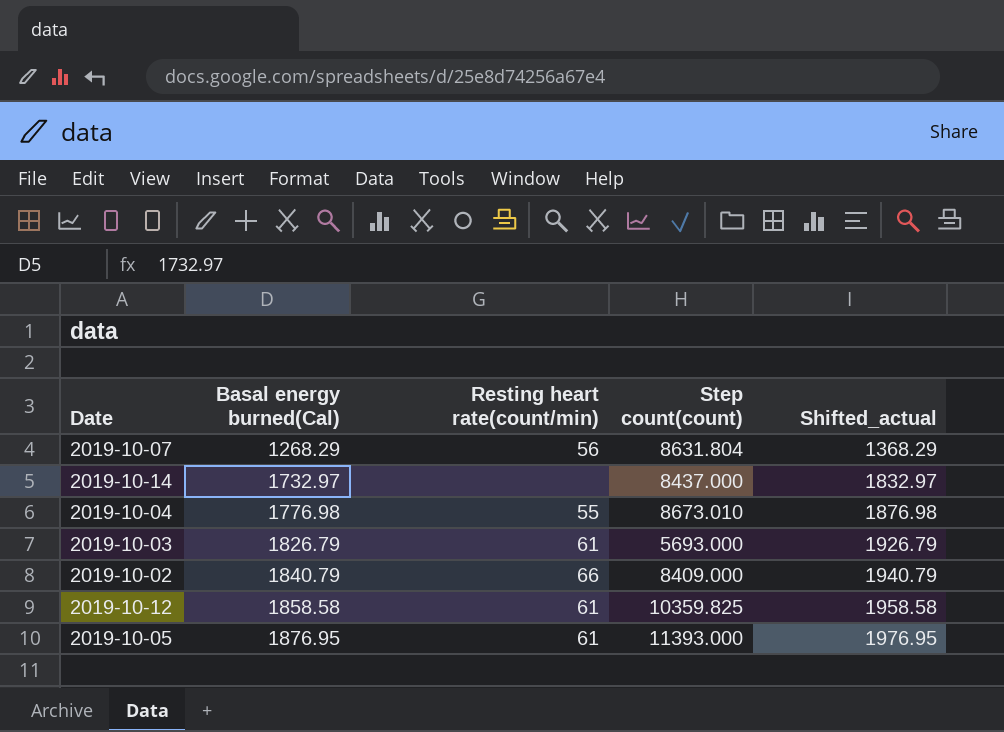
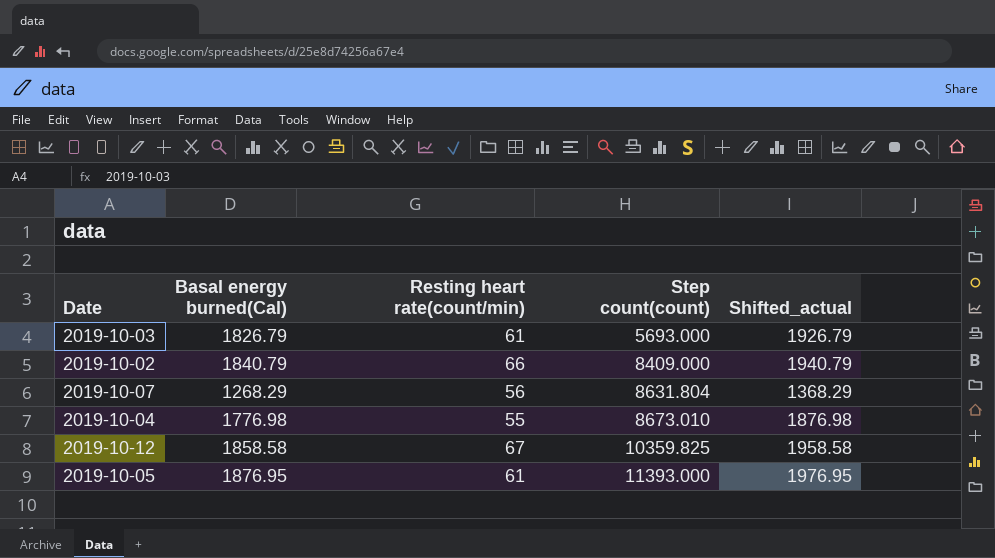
row order: Basal energy burned(Cal) ascending -> Step count(count) ascending
row 2019-10-14: 1732.97 | none | 8437.000 | 1832.97 -> none
2019-10-12 | Resting heart rate(count/min): 61 -> 67

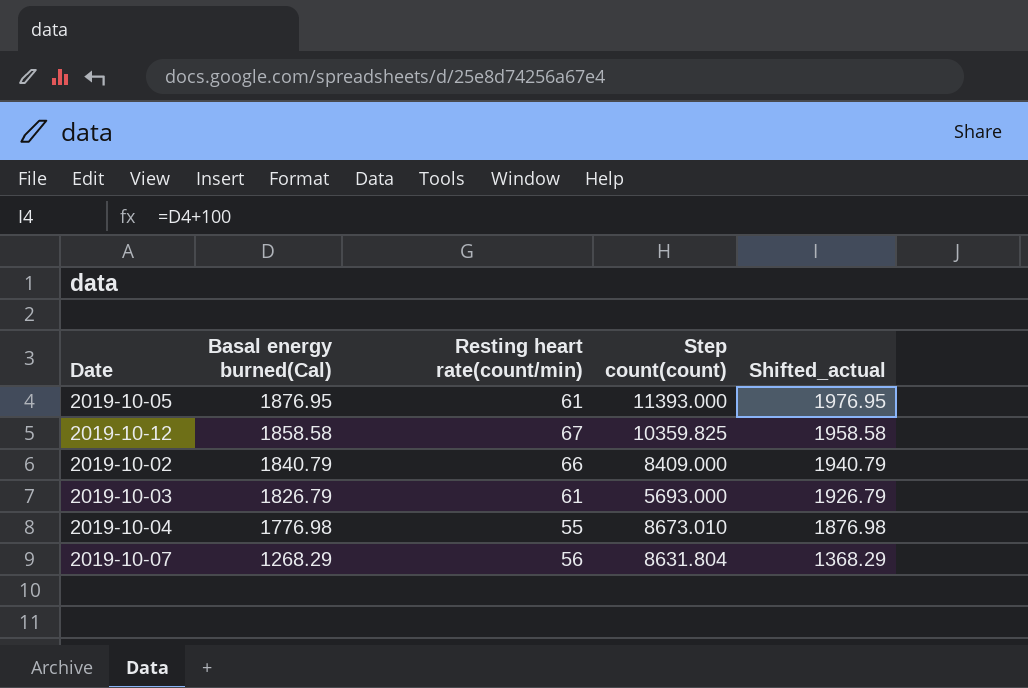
row order: Step count(count) ascending -> Basal energy burned(Cal) descending

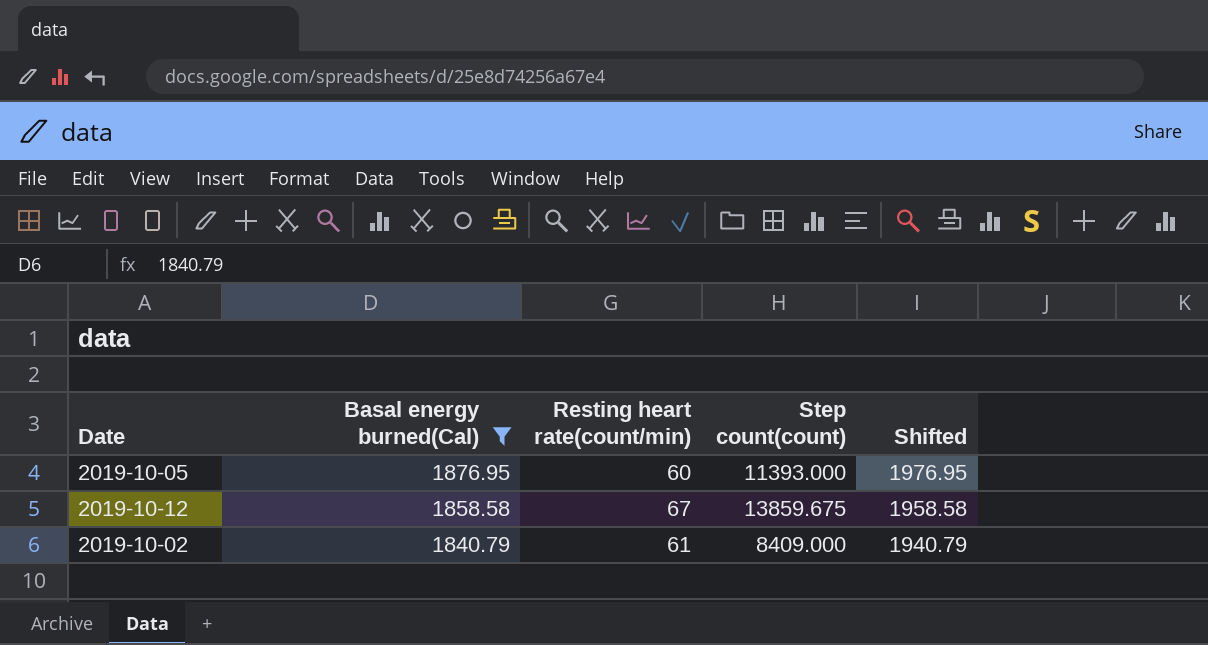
filter: none -> Basal energy burned(Cal) >= 1840.79
column name: Shifted_actual -> Shifted
2019-10-05 | Resting heart rate(count/min): 61 -> 60
2019-10-12 | Step count(count): 10359.825 -> 13859.675
2019-10-02 | Resting heart rate(count/min): 66 -> 61

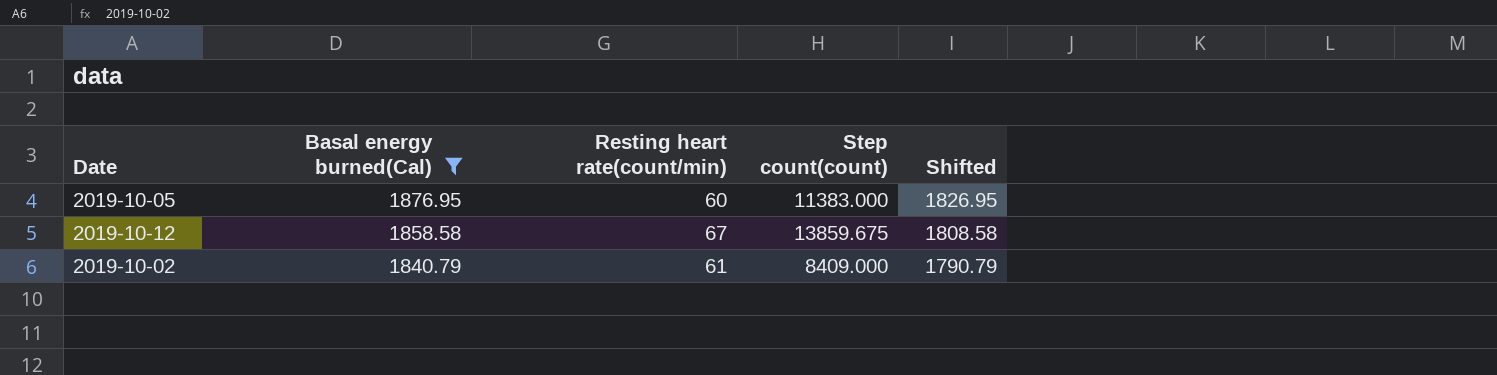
column Shifted | formula: [Basal energy burned(Cal)] + 100 -> [Basal energy burned(Cal)] - 50
2019-10-05 | Step count(count): 11393.000 -> 11383.000

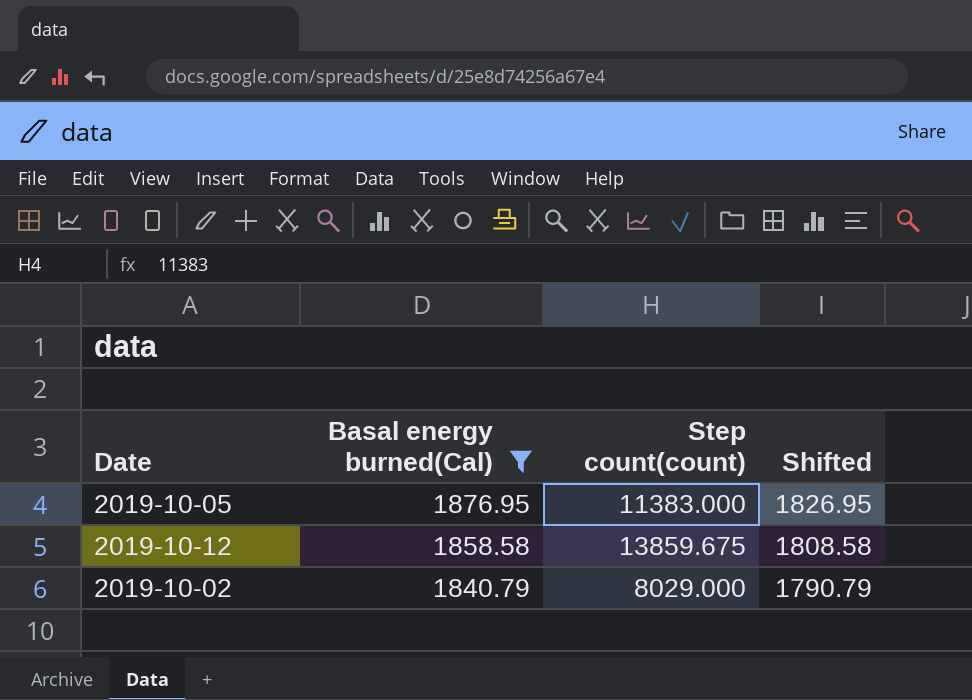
column Resting heart rate(count/min) | position: 3 -> none
2019-10-02 | Step count(count): 8409.000 -> 8029.000

